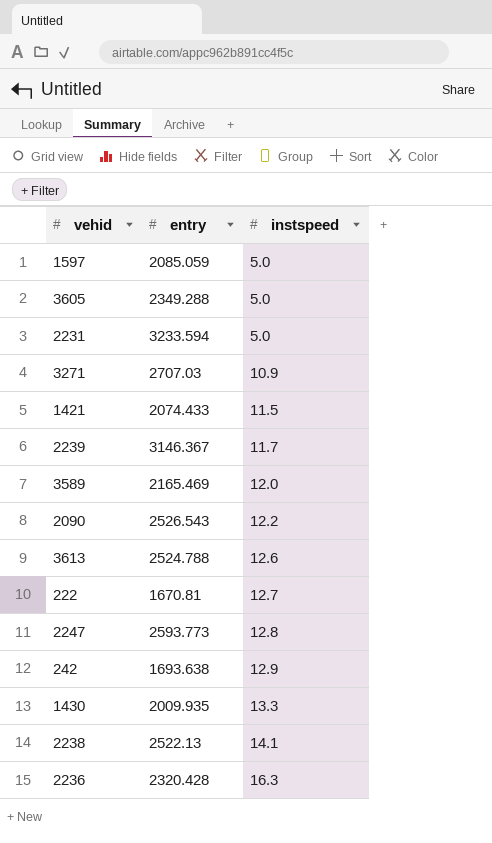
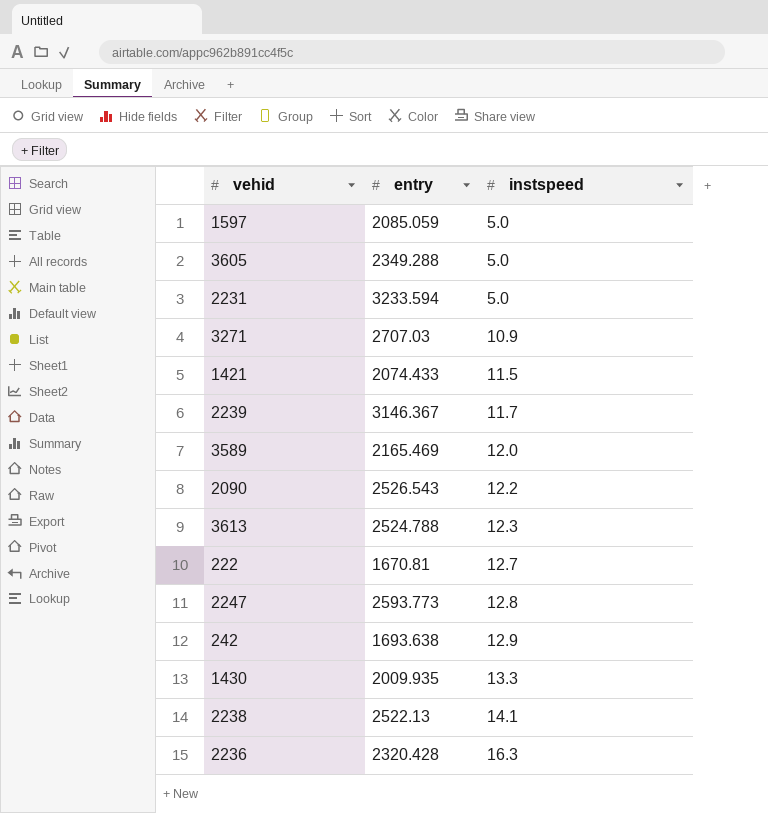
3613 | instspeed: 12.6 -> 12.3

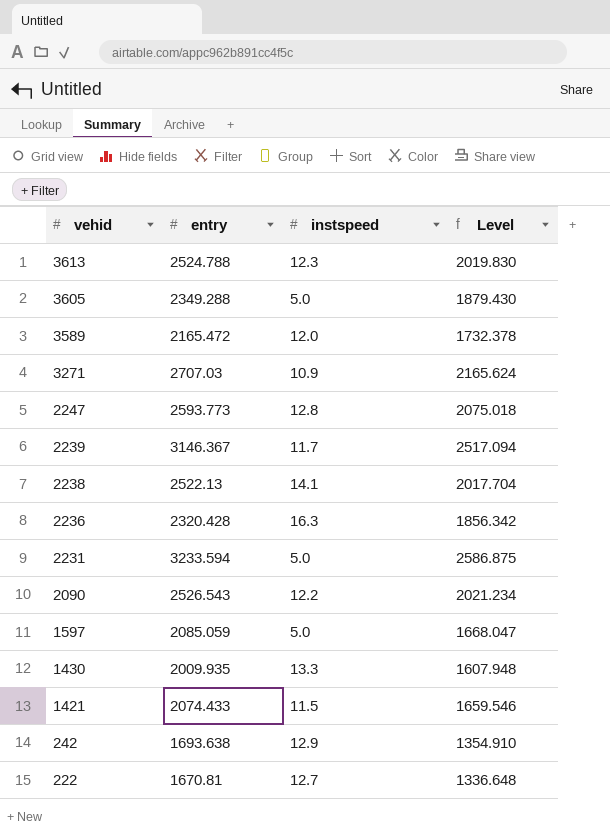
row order: instspeed ascending -> vehid descending
column Level | formula: none -> [entry] * 0.8
3589 | entry: 2165.469 -> 2165.472

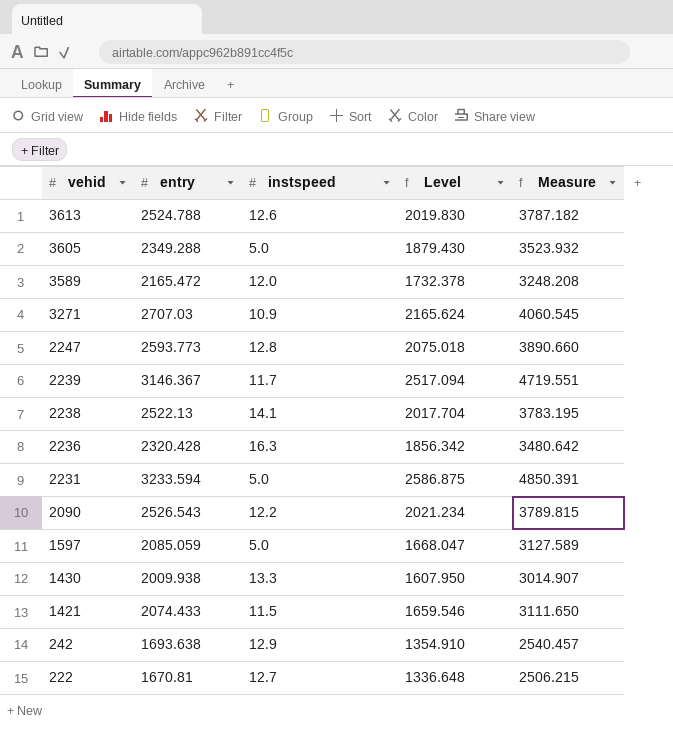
column Measure | formula: none -> [entry] * 1.5
3613 | instspeed: 12.3 -> 12.6
1430 | entry: 2009.935 -> 2009.938
1430 | Level: 1607.948 -> 1607.950

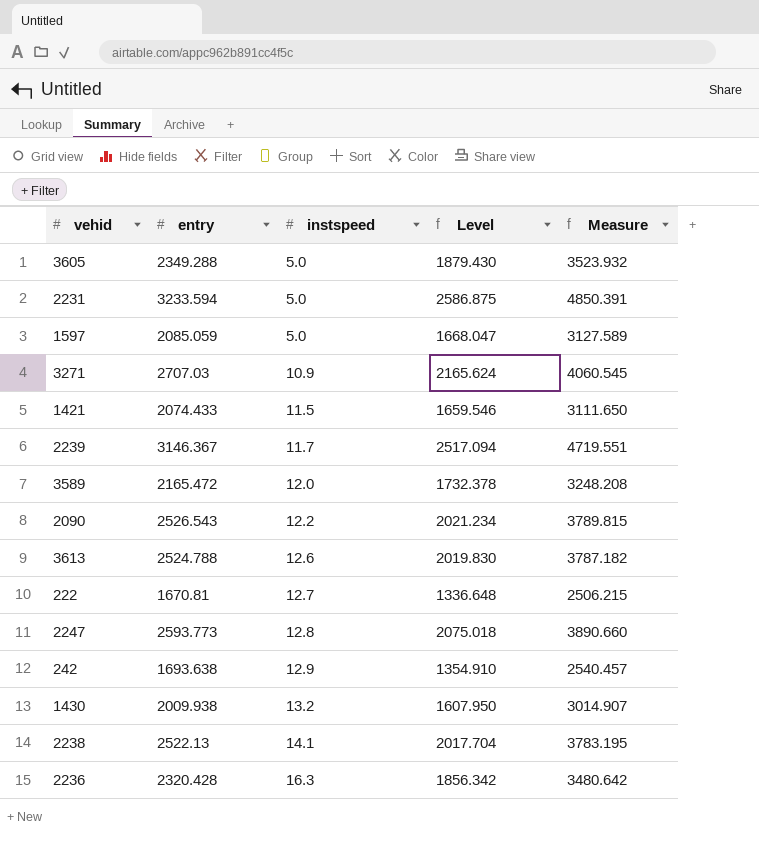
row order: vehid descending -> instspeed ascending
1430 | instspeed: 13.3 -> 13.2

